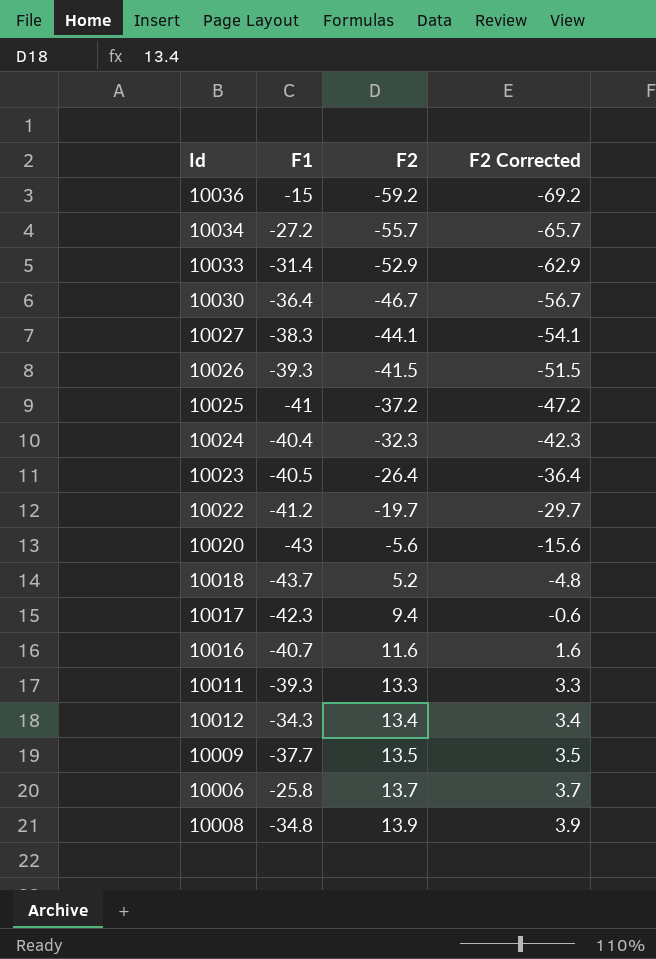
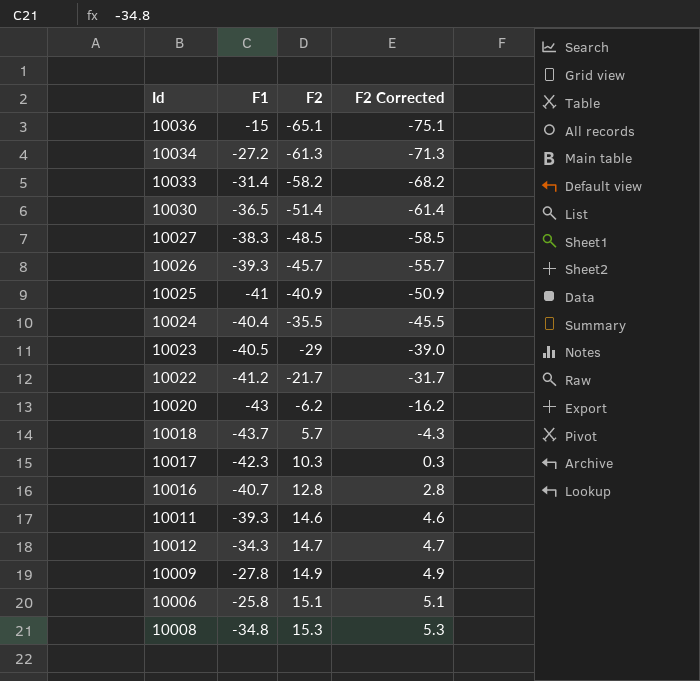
10036 | F2: -59.2 -> -65.1
10036 | F2 Corrected: -69.2 -> -75.1
10034 | F2: -55.7 -> -61.3
10034 | F2 Corrected: -65.7 -> -71.3
10033 | F2: -52.9 -> -58.2
10033 | F2 Corrected: -62.9 -> -68.2
10030 | F1: -36.4 -> -36.5
10030 | F2: -46.7 -> -51.4
10030 | F2 Corrected: -56.7 -> -61.4
10027 | F2: -44.1 -> -48.5
10027 | F2 Corrected: -54.1 -> -58.5
10026 | F2: -41.5 -> -45.7
10026 | F2 Corrected: -51.5 -> -55.7
10025 | F2: -37.2 -> -40.9
10025 | F2 Corrected: -47.2 -> -50.9
10024 | F2: -32.3 -> -35.5
10024 | F2 Corrected: -42.3 -> -45.5
10023 | F2: -26.4 -> -29
10023 | F2 Corrected: -36.4 -> -39.0
10022 | F2: -19.7 -> -21.7
10022 | F2 Corrected: -29.7 -> -31.7
10020 | F2: -5.6 -> -6.2
10020 | F2 Corrected: -15.6 -> -16.2
10018 | F2: 5.2 -> 5.7
10018 | F2 Corrected: -4.8 -> -4.3
10017 | F2: 9.4 -> 10.3
10017 | F2 Corrected: -0.6 -> 0.3
10016 | F2: 11.6 -> 12.8
10016 | F2 Corrected: 1.6 -> 2.8
10011 | F2: 13.3 -> 14.6
10011 | F2 Corrected: 3.3 -> 4.6
10012 | F2: 13.4 -> 14.7
10012 | F2 Corrected: 3.4 -> 4.7
10009 | F1: -37.7 -> -27.8
10009 | F2: 13.5 -> 14.9
10009 | F2 Corrected: 3.5 -> 4.9
10006 | F2: 13.7 -> 15.1
10006 | F2 Corrected: 3.7 -> 5.1
10008 | F2: 13.9 -> 15.3
10008 | F2 Corrected: 3.9 -> 5.3

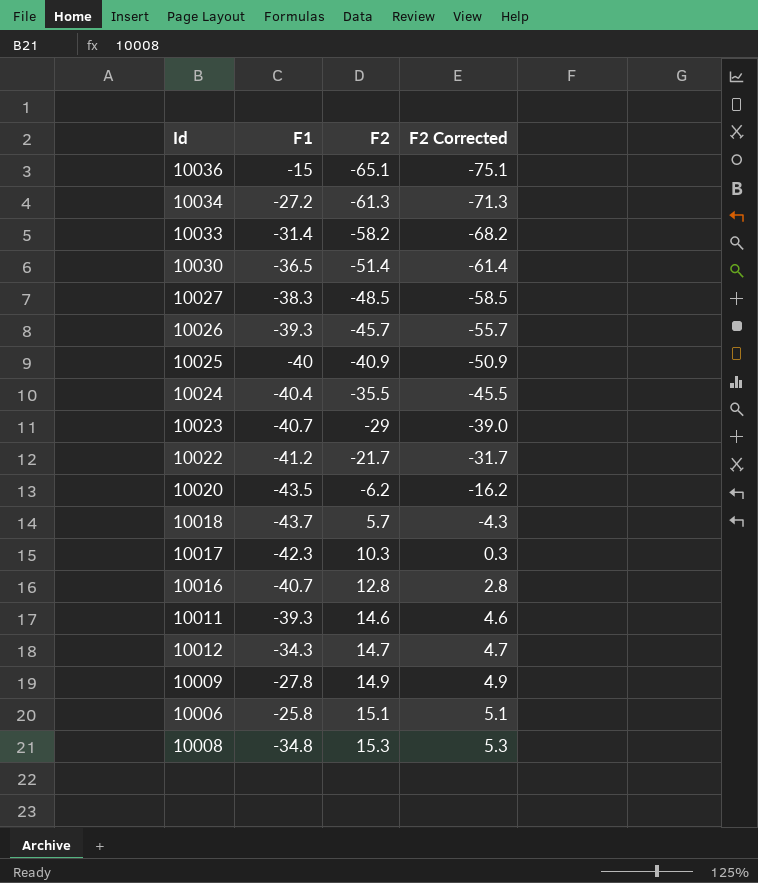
10025 | F1: -41 -> -40
10023 | F1: -40.5 -> -40.7
10020 | F1: -43 -> -43.5

